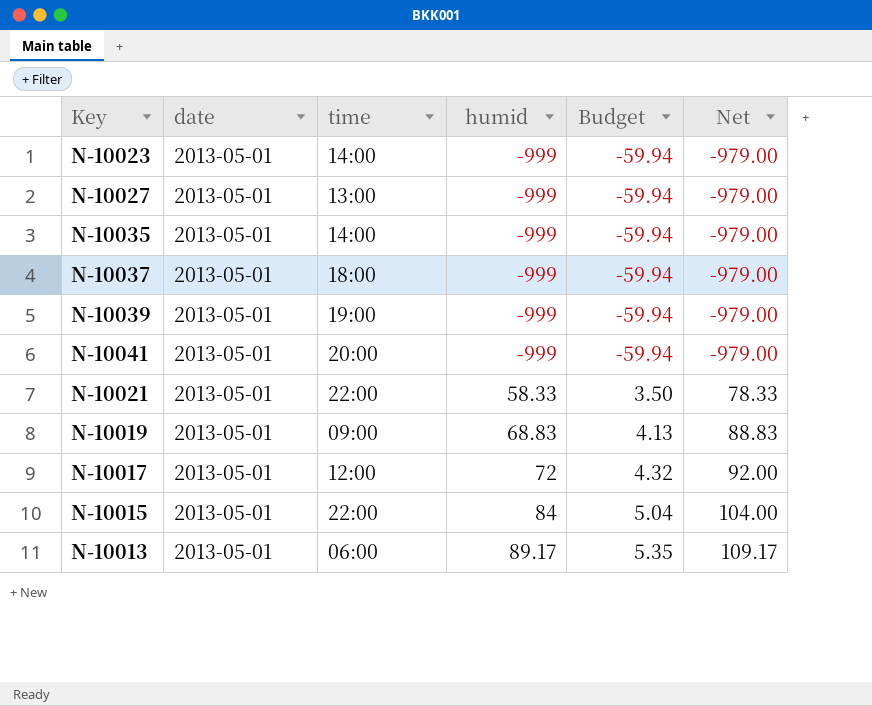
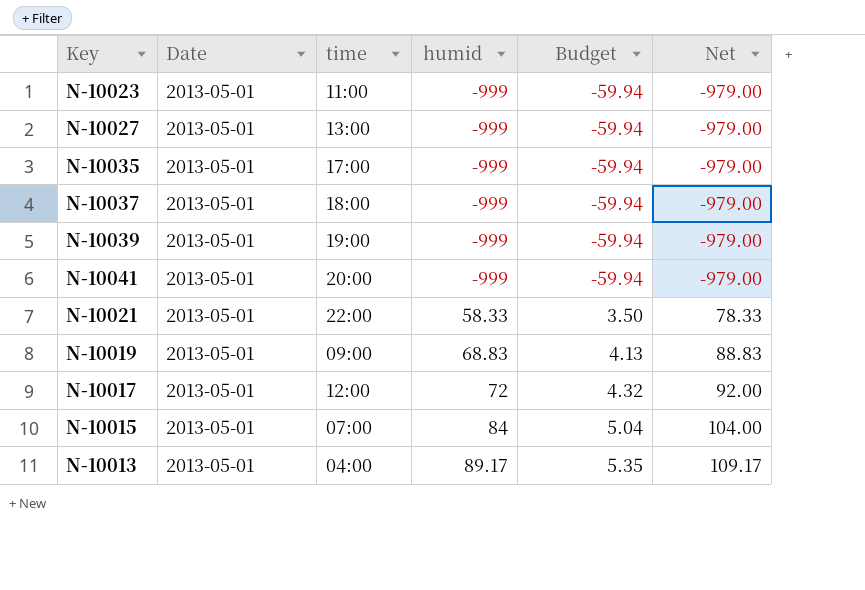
column name: date -> Date
N-10023 | time: 14:00 -> 11:00
N-10035 | time: 14:00 -> 17:00
N-10015 | time: 22:00 -> 07:00
N-10013 | time: 06:00 -> 04:00

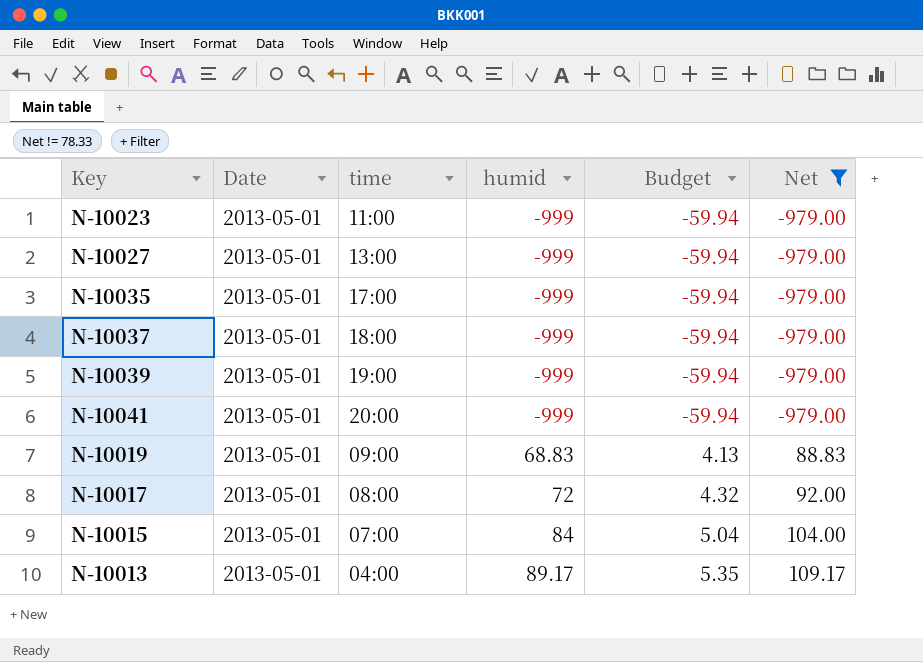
filter: none -> Net != 78.33
N-10017 | time: 12:00 -> 08:00

